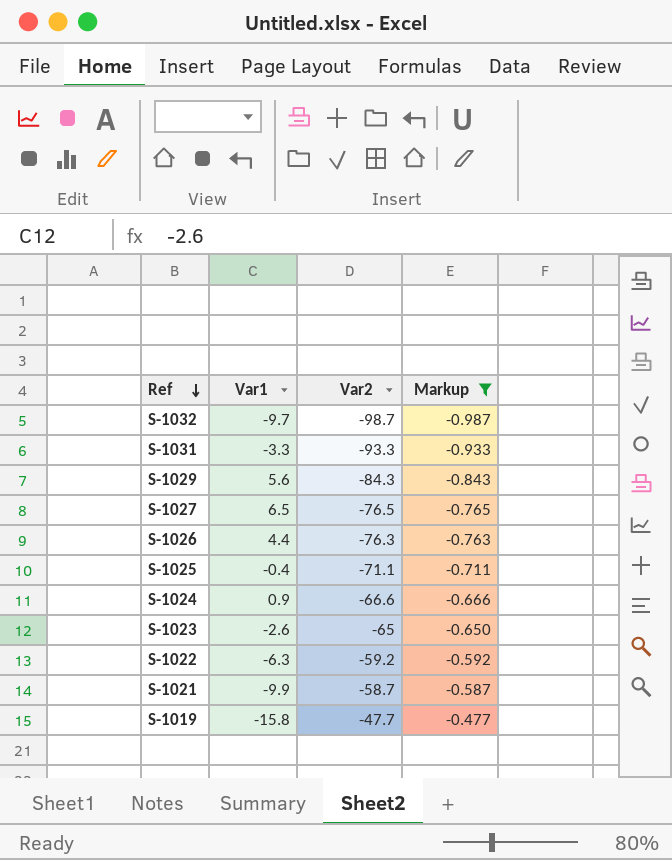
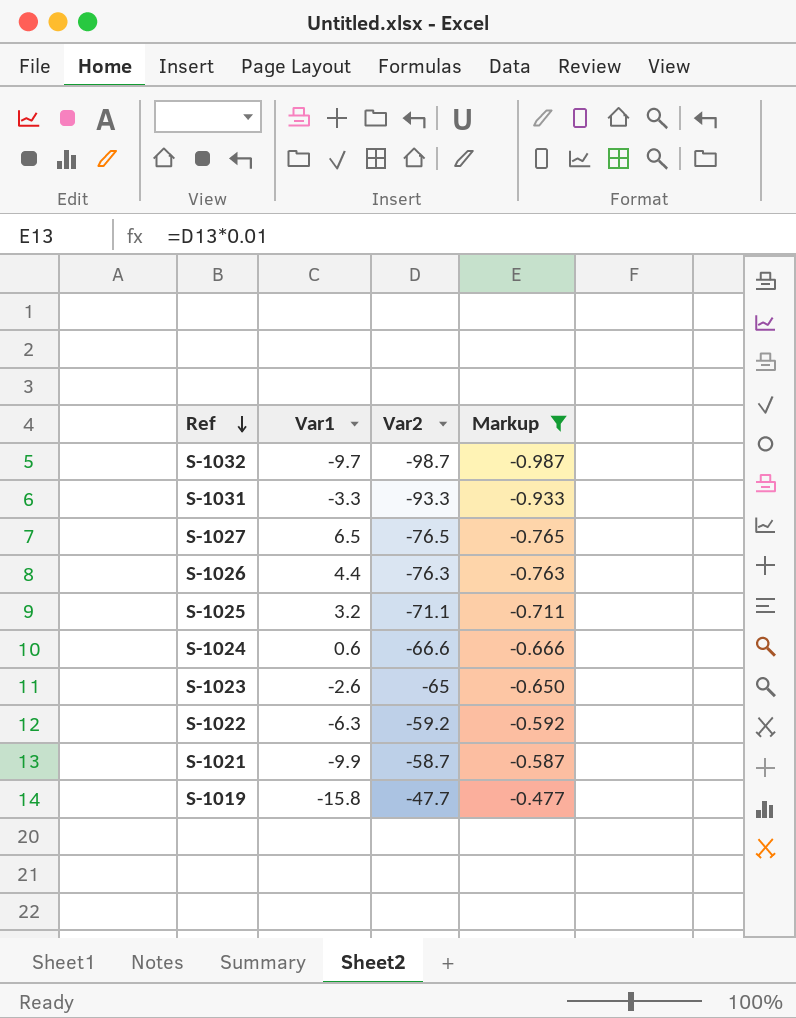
row S-1029: 5.6 | -84.3 | -0.843 -> none
S-1025 | Var1: -0.4 -> 3.2
S-1024 | Var1: 0.9 -> 0.6

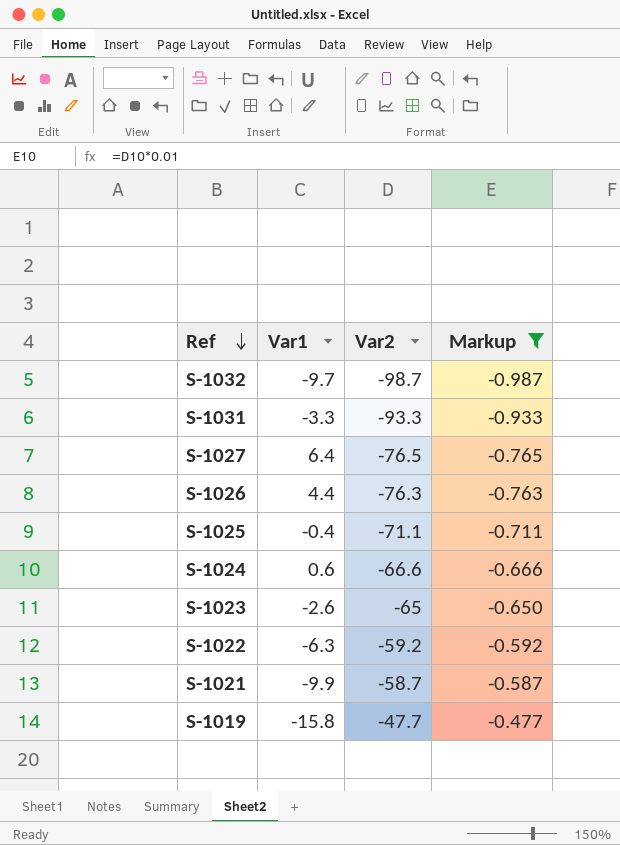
S-1027 | Var1: 6.5 -> 6.4
S-1025 | Var1: 3.2 -> -0.4

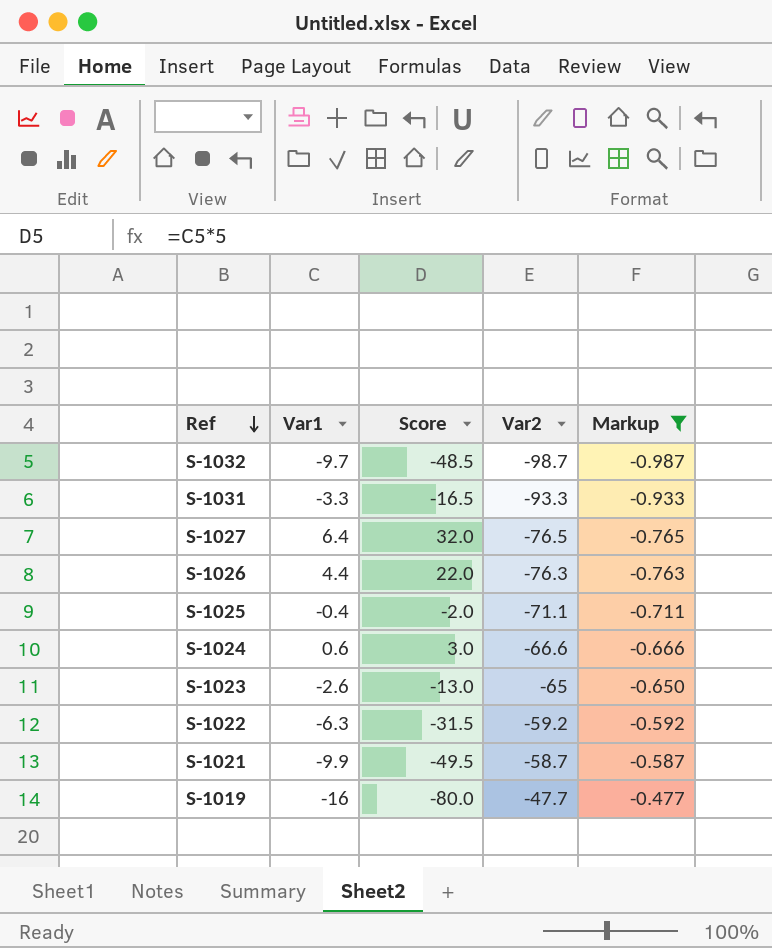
column Score | formula: none -> [Var1] * 5
S-1019 | Var1: -15.8 -> -16

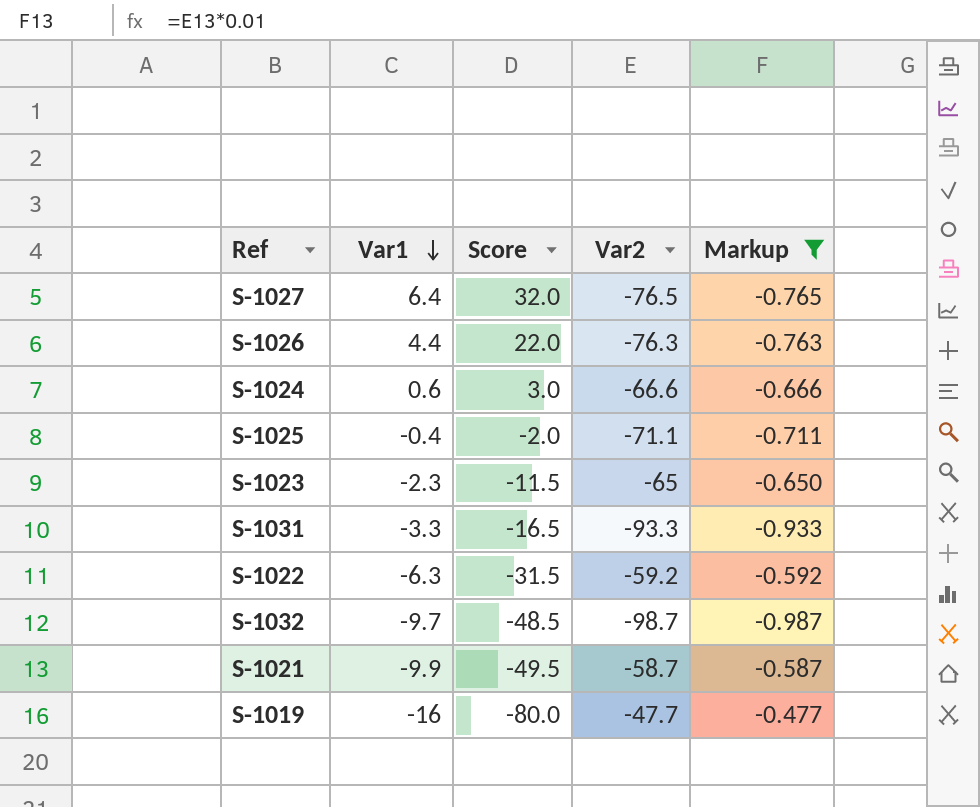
row order: Ref descending -> Var1 descending
S-1023 | Var1: -2.6 -> -2.3
S-1023 | Score: -13.0 -> -11.5

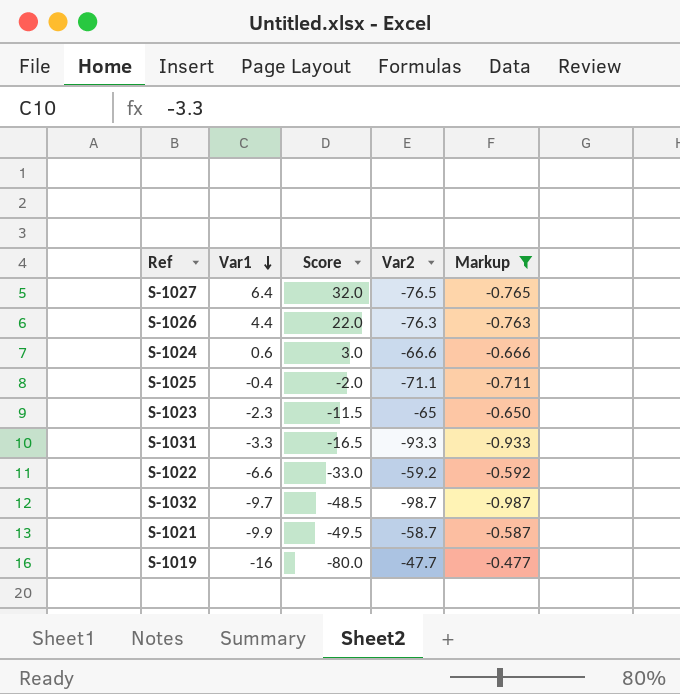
S-1022 | Var1: -6.3 -> -6.6
S-1022 | Score: -31.5 -> -33.0

